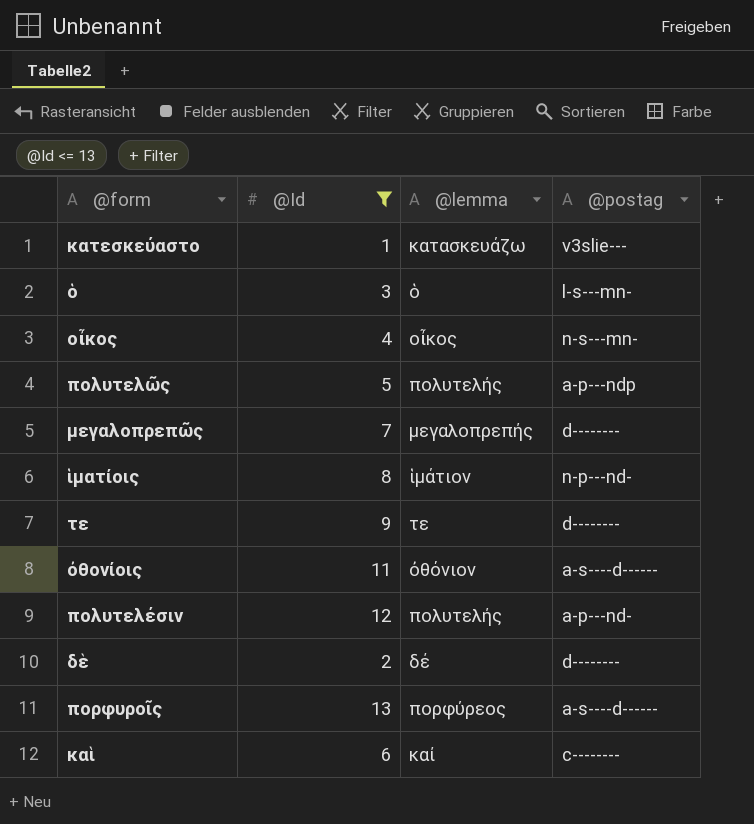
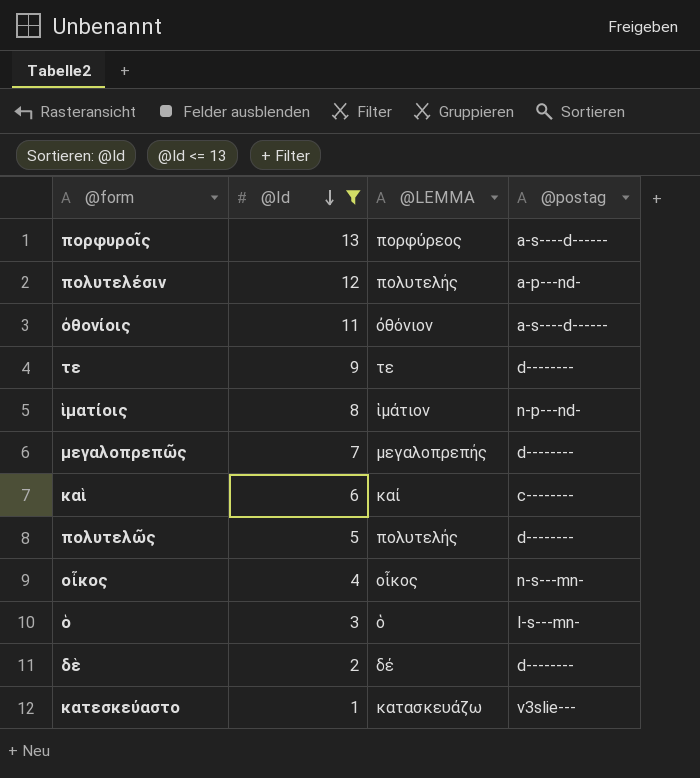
row order: none -> @Id descending
column name: @lemma -> @LEMMA
πολυτελῶς | @postag: a-p---ndp -> d--------

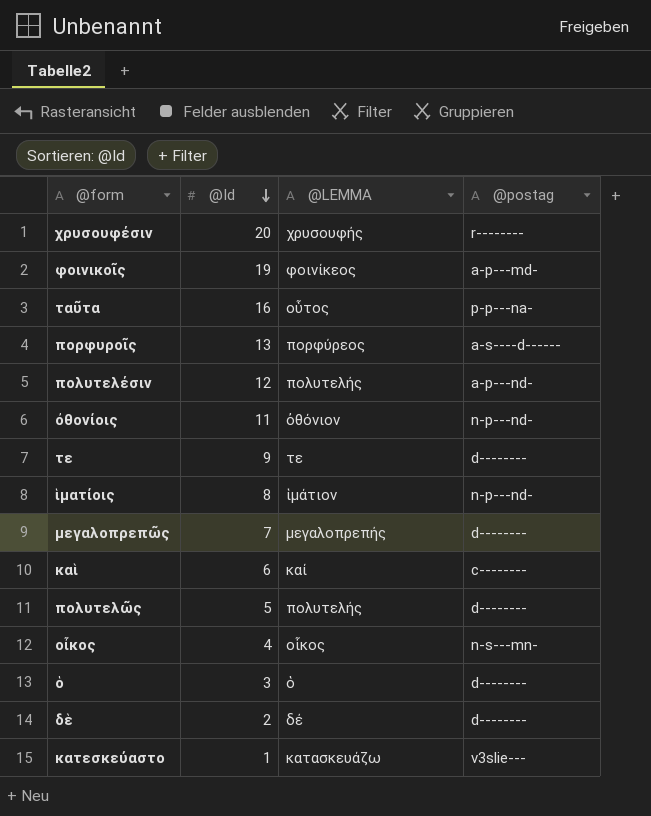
filter: @Id <= 13 -> none
ὀθονίοις | @postag: a-s----d------ -> n-p---nd-
ὁ | @postag: l-s---mn- -> d--------

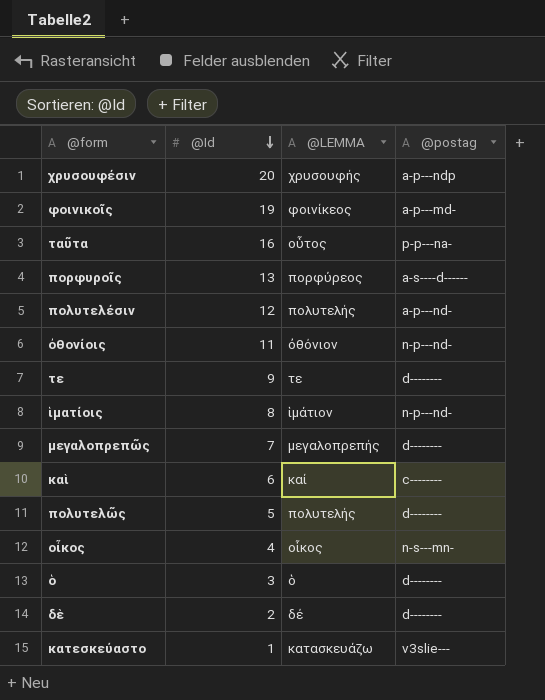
χρυσουφέσιν | @postag: r-------- -> a-p---ndp

